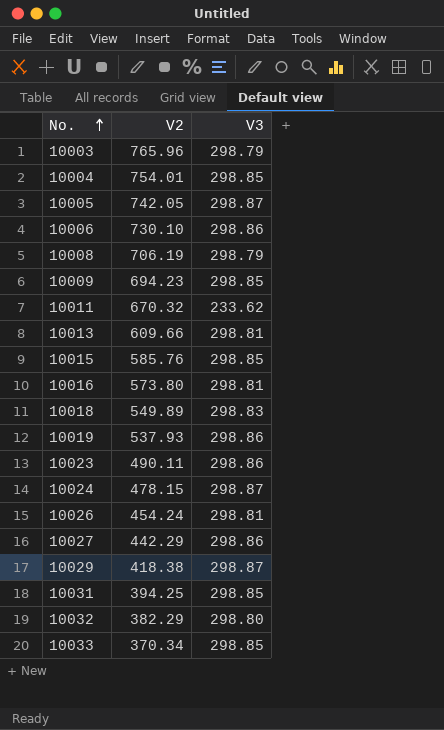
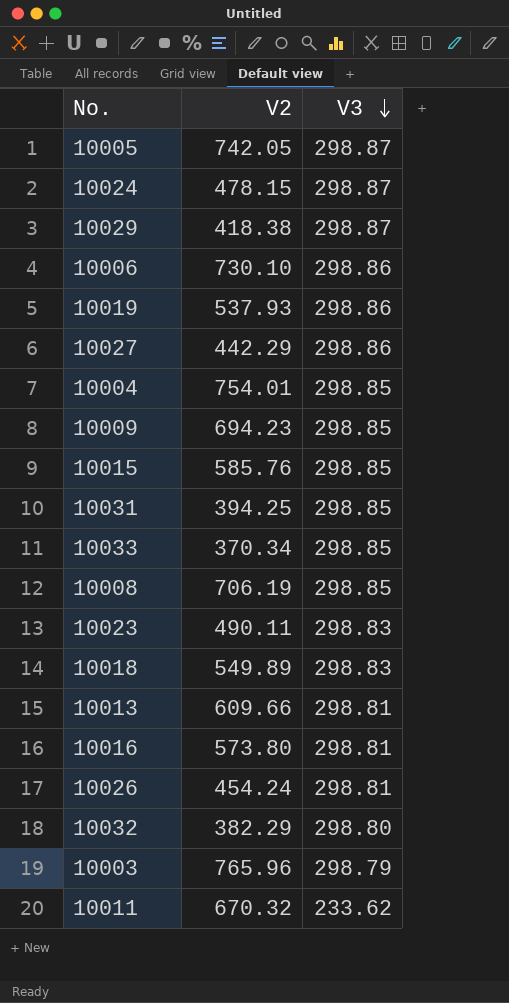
row order: No. ascending -> V3 descending
10008 | V3: 298.79 -> 298.85
10023 | V3: 298.86 -> 298.83

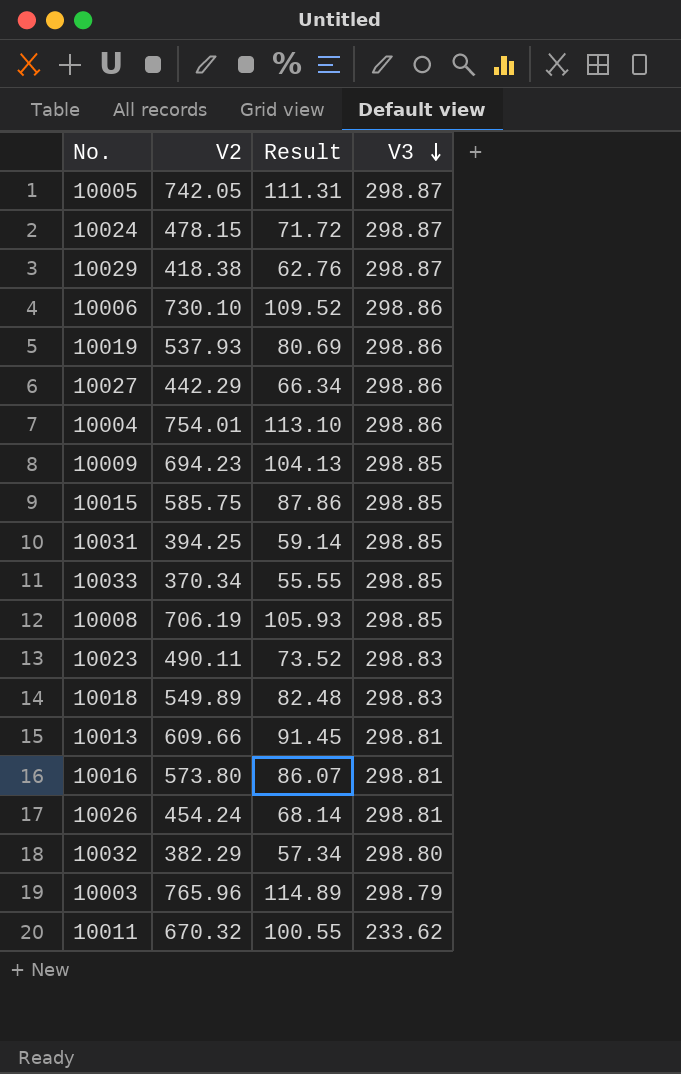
column Result | formula: none -> [V2] * 0.15
10004 | V3: 298.85 -> 298.86
10015 | V2: 585.76 -> 585.75

